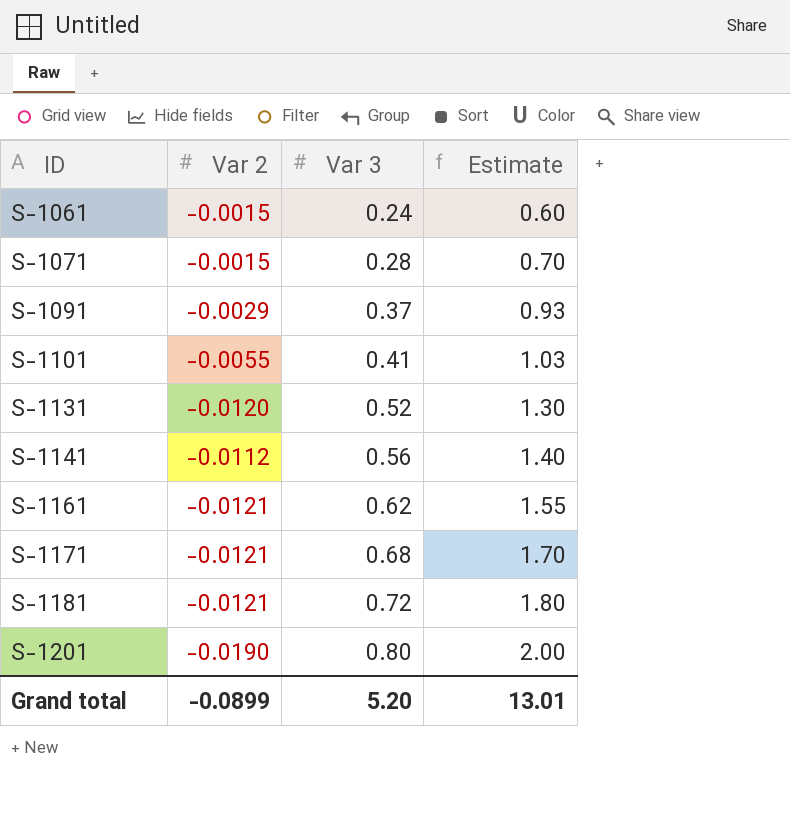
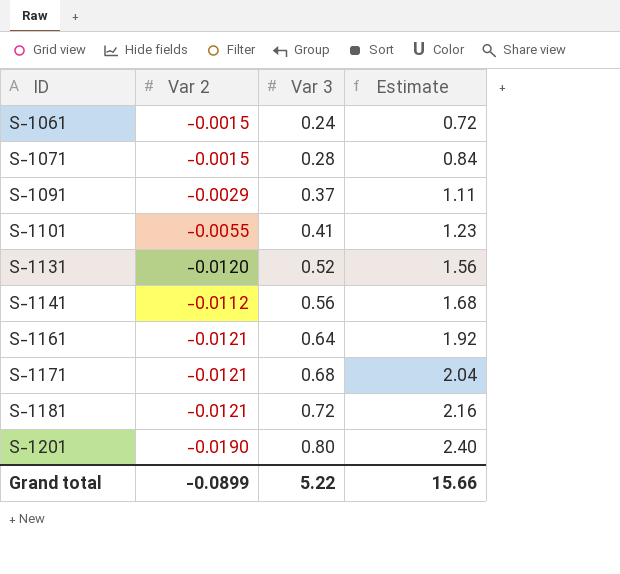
column Estimate | formula: [Var 3] * 2.5 -> [Var 3] * 3
S-1161 | Var 3: 0.62 -> 0.64
Grand total | Var 3: 5.20 -> 5.22
Grand total | Estimate: 13.01 -> 15.66

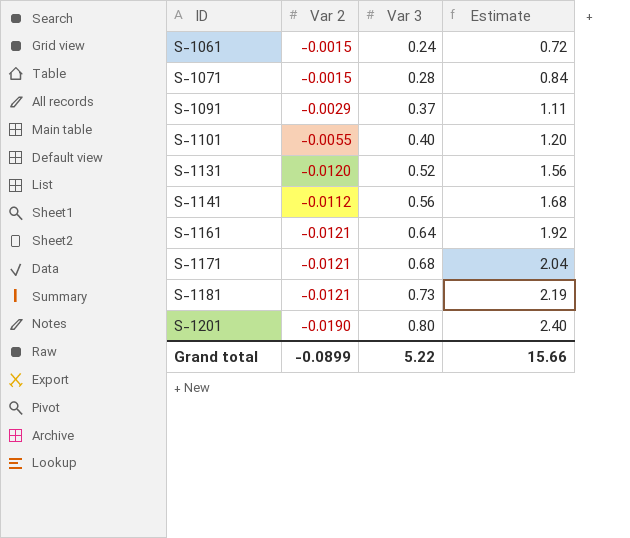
S-1101 | Var 3: 0.41 -> 0.40
S-1101 | Estimate: 1.23 -> 1.20
S-1181 | Var 3: 0.72 -> 0.73
S-1181 | Estimate: 2.16 -> 2.19

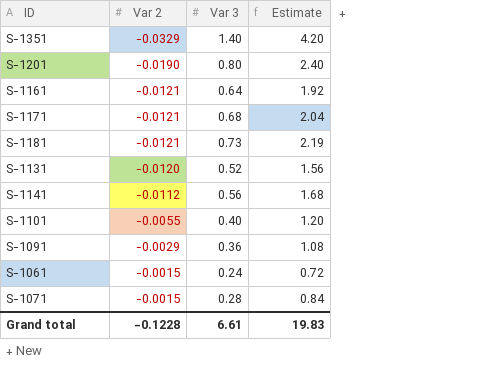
row order: ID ascending -> Var 2 ascending
row S-1351: none -> -0.0329 | 1.40 | 4.20
S-1091 | Var 3: 0.37 -> 0.36
S-1091 | Estimate: 1.11 -> 1.08
Grand total | Var 2: -0.0899 -> -0.1228
Grand total | Var 3: 5.22 -> 6.61
Grand total | Estimate: 15.66 -> 19.83

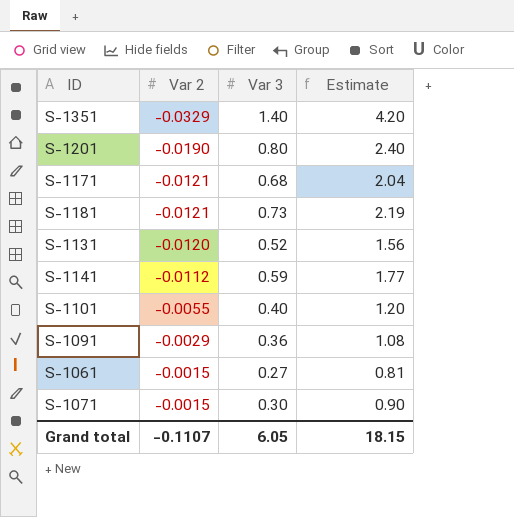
row S-1161: -0.0121 | 0.64 | 1.92 -> none
S-1141 | Var 3: 0.56 -> 0.59
S-1141 | Estimate: 1.68 -> 1.77
S-1061 | Var 3: 0.24 -> 0.27
S-1061 | Estimate: 0.72 -> 0.81
S-1071 | Var 3: 0.28 -> 0.30
S-1071 | Estimate: 0.84 -> 0.90
Grand total | Var 2: -0.1228 -> -0.1107
Grand total | Var 3: 6.61 -> 6.05
Grand total | Estimate: 19.83 -> 18.15

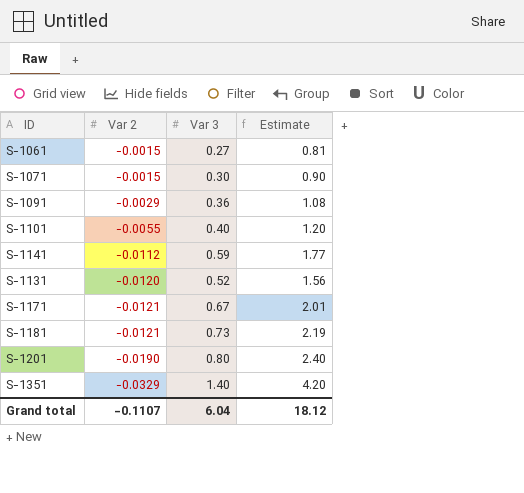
row order: Var 2 ascending -> Var 2 descending
S-1171 | Var 3: 0.68 -> 0.67
S-1171 | Estimate: 2.04 -> 2.01
Grand total | Var 3: 6.05 -> 6.04
Grand total | Estimate: 18.15 -> 18.12

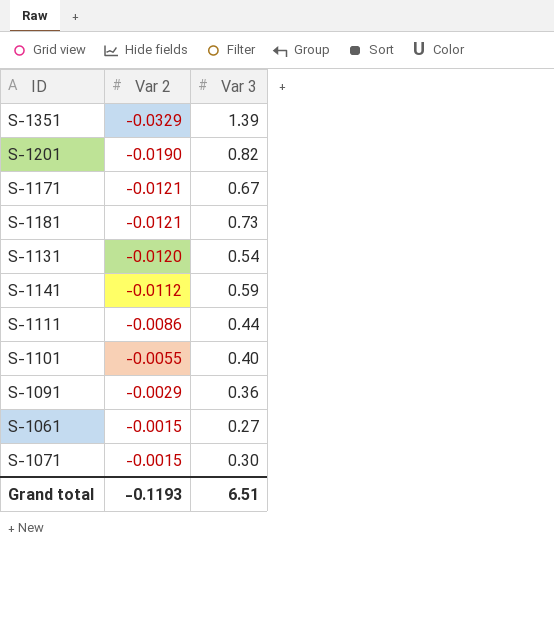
row order: Var 2 descending -> Var 2 ascending
column Estimate | formula: [Var 3] * 3 -> none
S-1351 | Var 3: 1.40 -> 1.39
S-1201 | Var 3: 0.80 -> 0.82
S-1131 | Var 3: 0.52 -> 0.54
row S-1111: none -> -0.0086 | 0.44
Grand total | Var 2: -0.1107 -> -0.1193
Grand total | Var 3: 6.04 -> 6.51

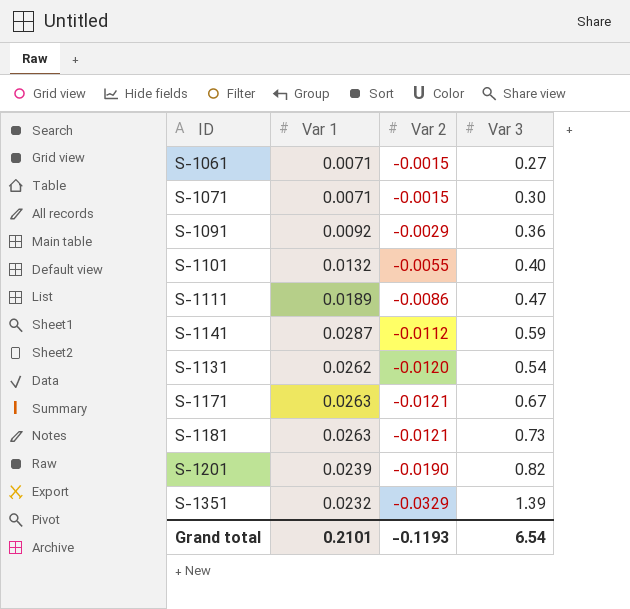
row order: Var 2 ascending -> Var 2 descending
column Var 1 | position: none -> 2
S-1111 | Var 3: 0.44 -> 0.47
Grand total | Var 3: 6.51 -> 6.54

